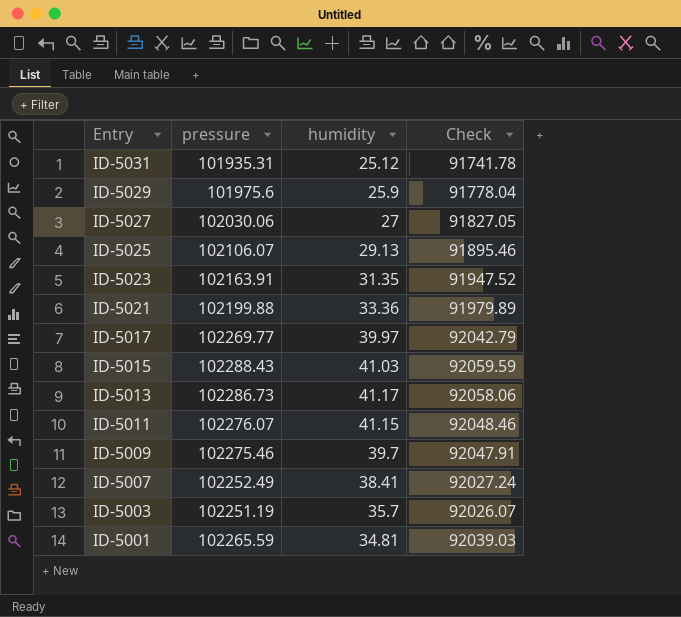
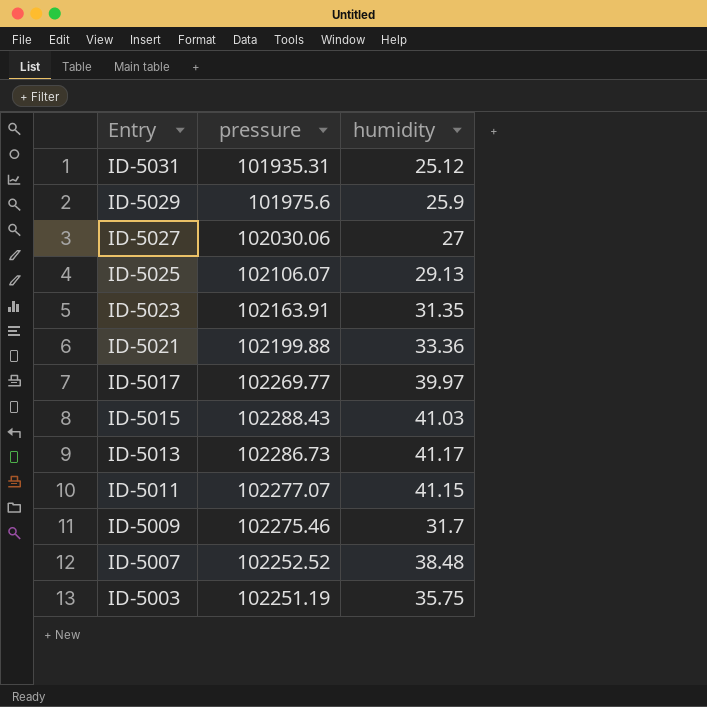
column Check | formula: [pressure] * 0.9 -> none
row ID-5001: 102265.59 | 34.81 | 92039.03 -> none
ID-5011 | pressure: 102276.07 -> 102277.07
ID-5009 | humidity: 39.7 -> 31.7
ID-5007 | pressure: 102252.49 -> 102252.52
ID-5007 | humidity: 38.41 -> 38.48
ID-5003 | humidity: 35.7 -> 35.75

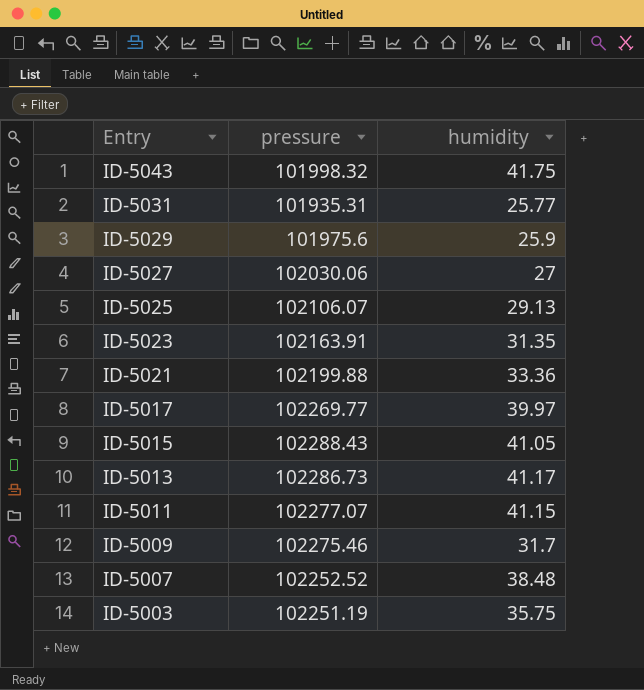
row ID-5043: none -> 101998.32 | 41.75
ID-5031 | humidity: 25.12 -> 25.77
ID-5015 | humidity: 41.03 -> 41.05

